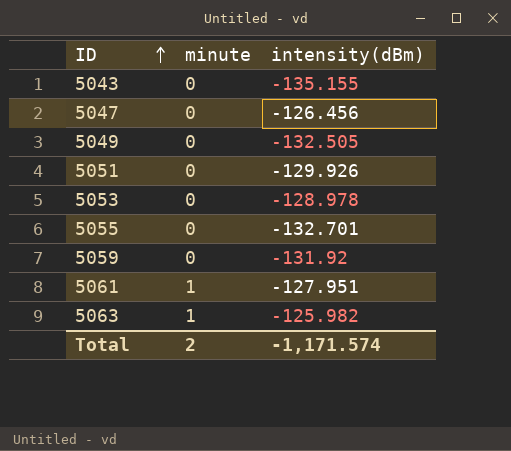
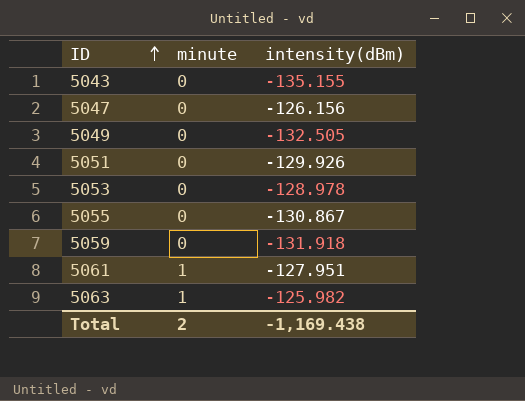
5047 | intensity(dBm): -126.456 -> -126.156
5055 | intensity(dBm): -132.701 -> -130.867
5059 | intensity(dBm): -131.92 -> -131.918
Total | intensity(dBm): -1,171.574 -> -1,169.438

